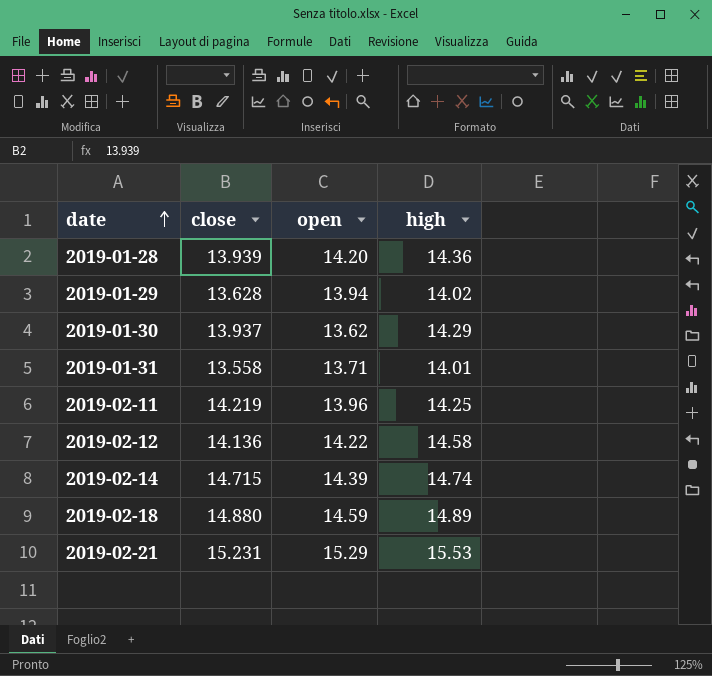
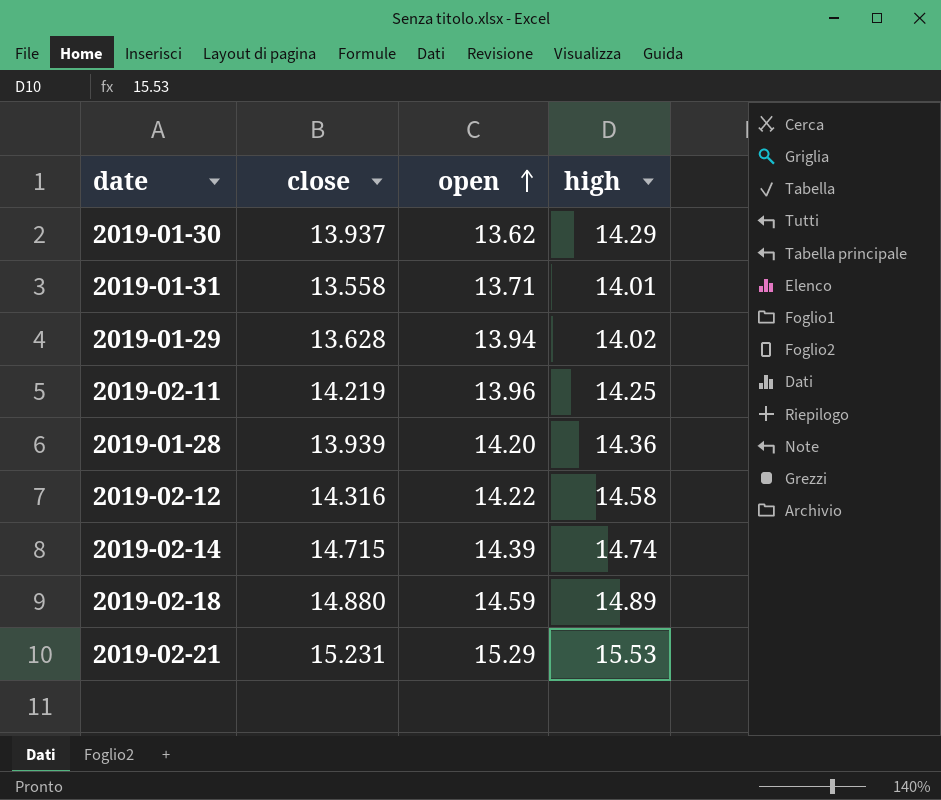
row order: date ascending -> open ascending
2019-02-12 | close: 14.136 -> 14.316

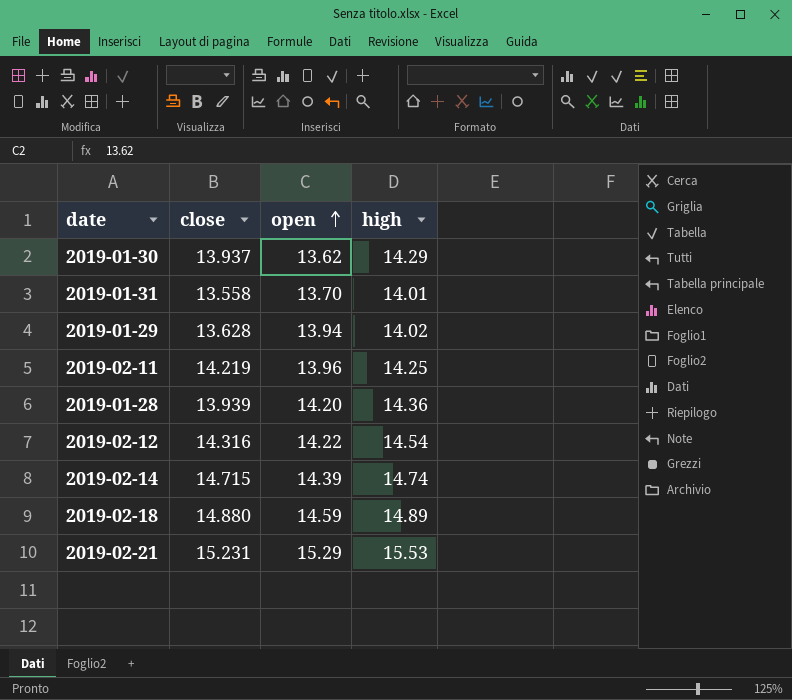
2019-01-31 | open: 13.71 -> 13.70
2019-02-12 | high: 14.58 -> 14.54

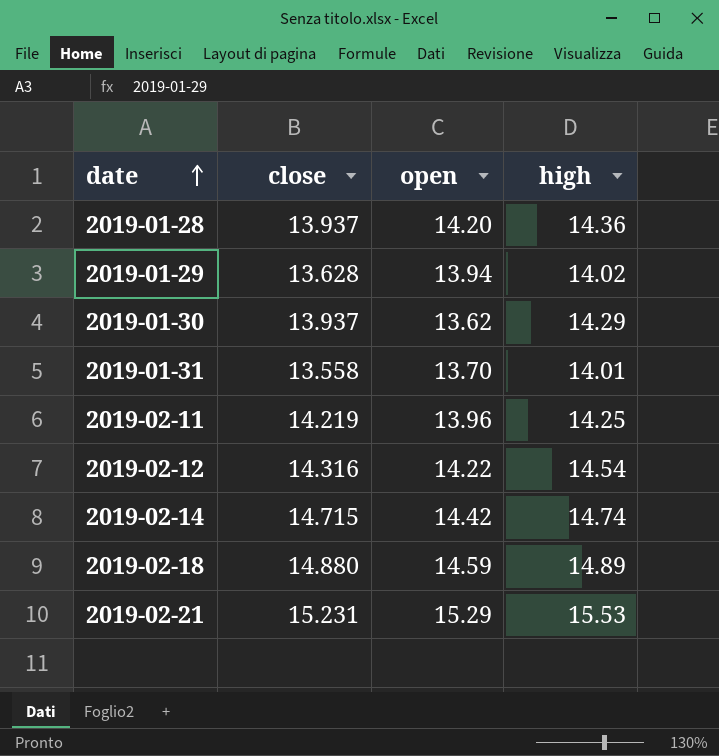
row order: open ascending -> date ascending
2019-01-28 | close: 13.939 -> 13.937
2019-02-14 | open: 14.39 -> 14.42

